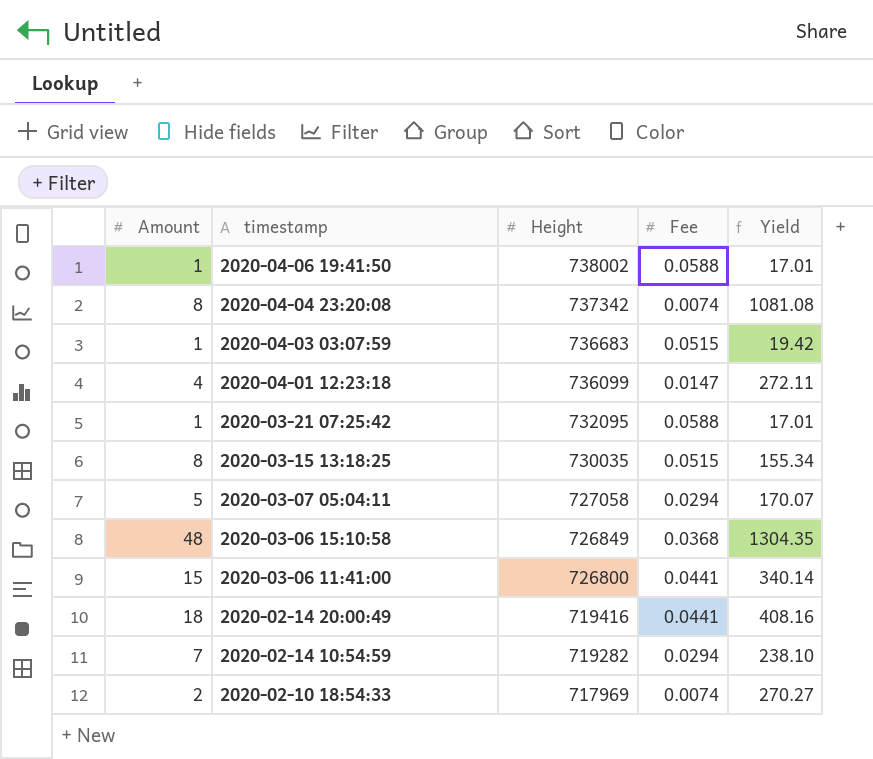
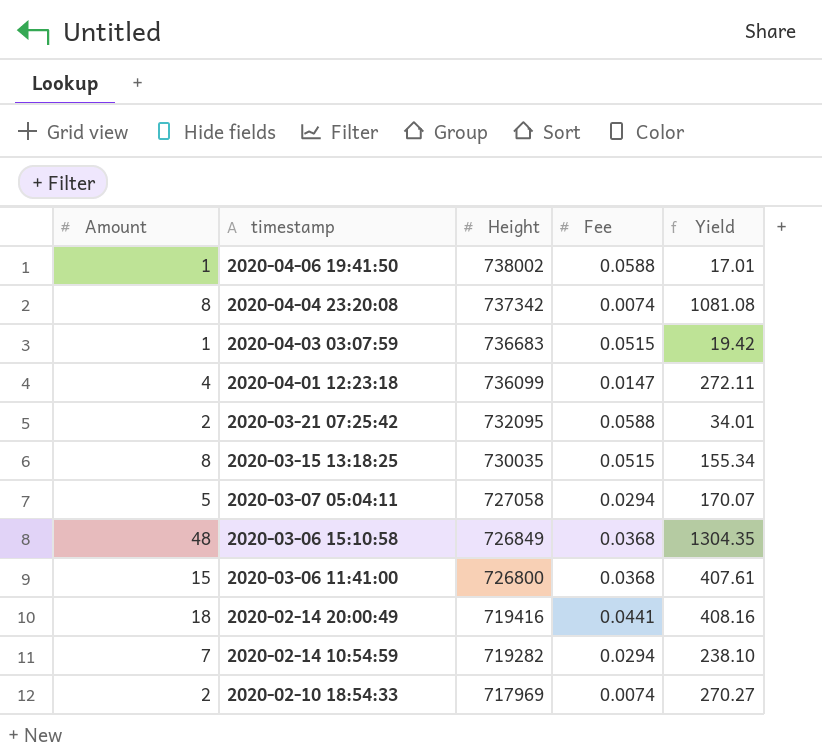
2020-03-21 07:25:42 | Amount: 1 -> 2
2020-03-21 07:25:42 | Yield: 17.01 -> 34.01
2020-03-06 11:41:00 | Fee: 0.0441 -> 0.0368
2020-03-06 11:41:00 | Yield: 340.14 -> 407.61

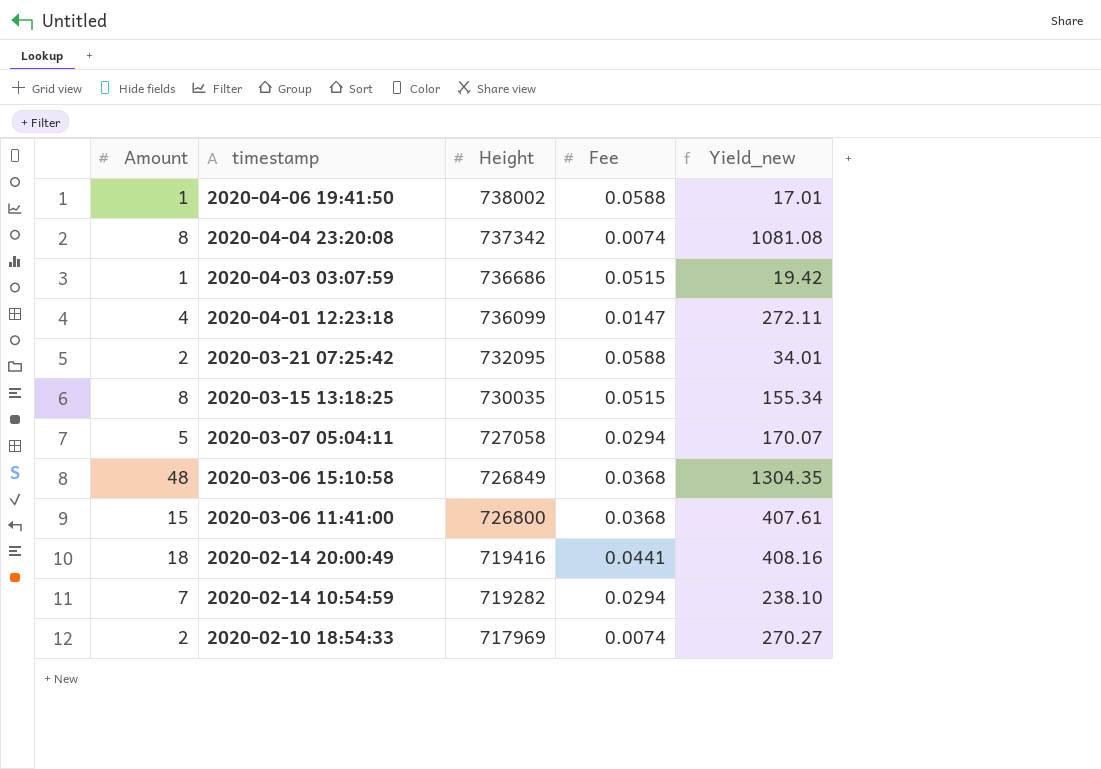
column name: Yield -> Yield_new
2020-04-03 03:07:59 | Height: 736683 -> 736686

